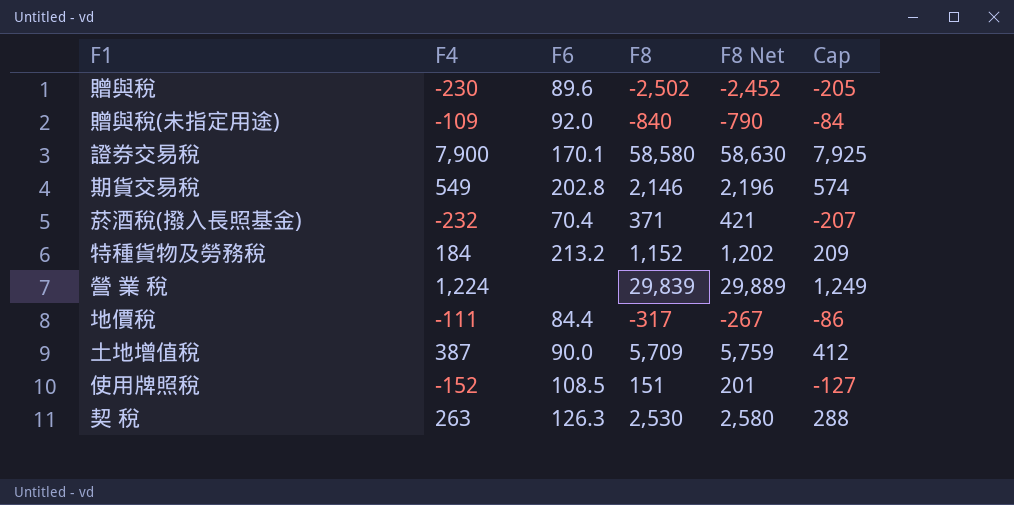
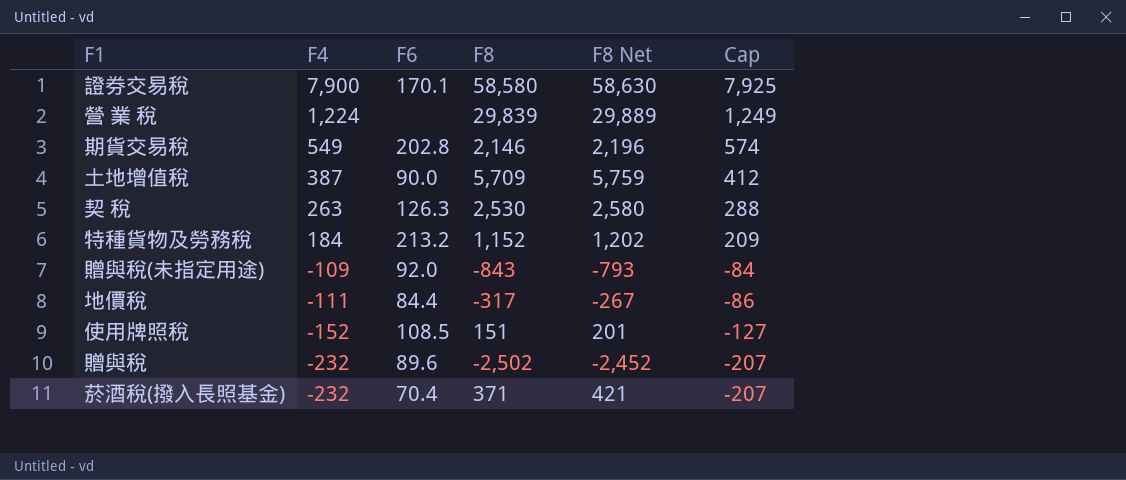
row order: none -> F4 descending
贈與稅(未指定用途) | F8: -840 -> -843
贈與稅(未指定用途) | F8 Net: -790 -> -793
贈與稅 | F4: -230 -> -232
贈與稅 | Cap: -205 -> -207

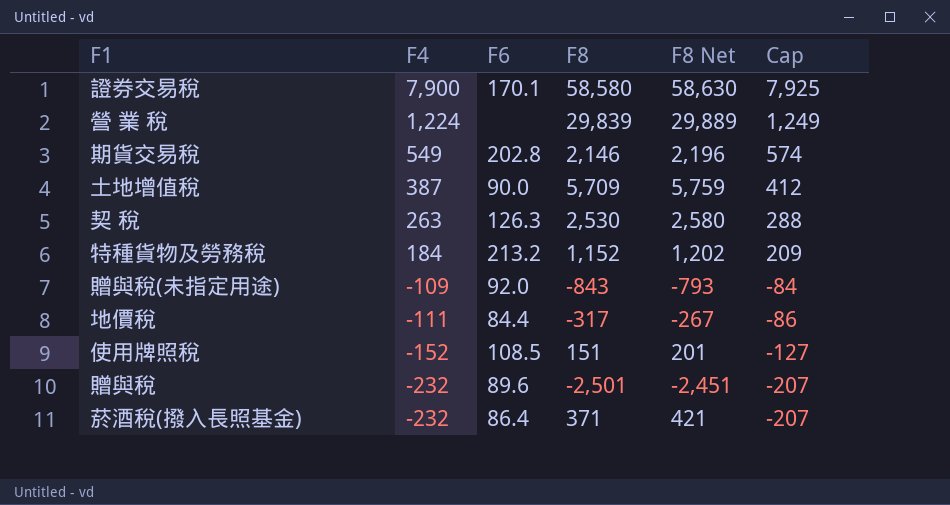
贈與稅 | F8: -2,502 -> -2,501
贈與稅 | F8 Net: -2,452 -> -2,451
菸酒稅(撥入長照基金) | F6: 70.4 -> 86.4

